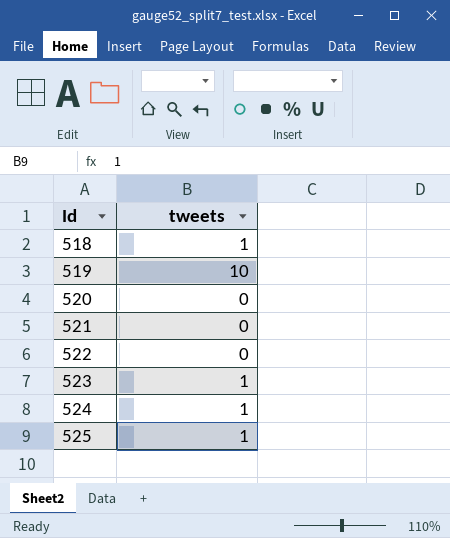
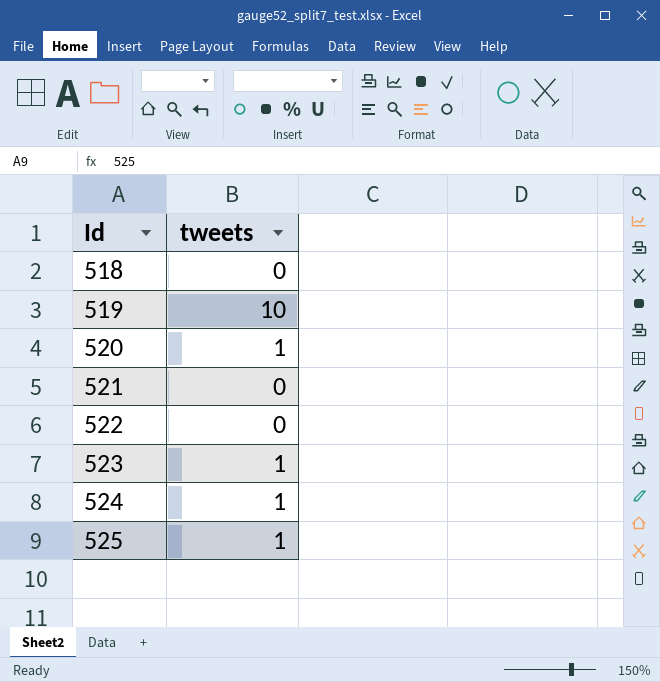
518 | tweets: 1 -> 0
520 | tweets: 0 -> 1

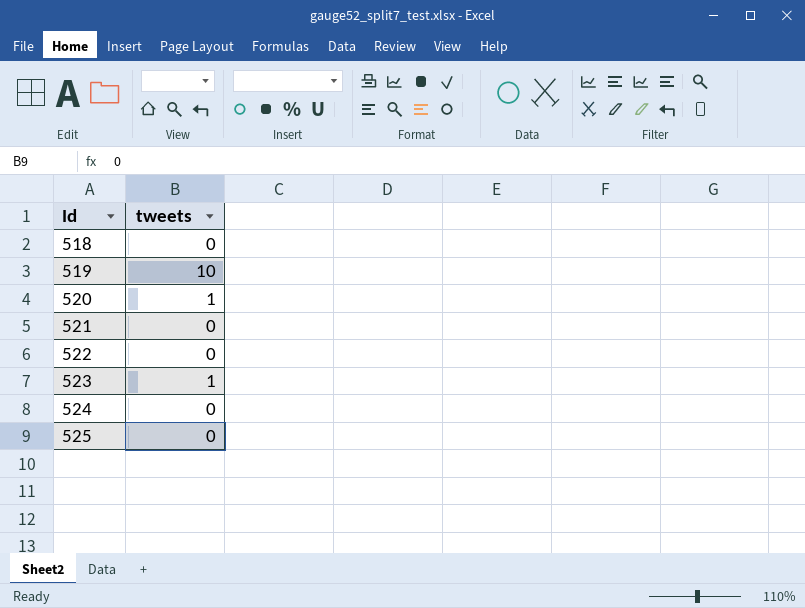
524 | tweets: 1 -> 0
525 | tweets: 1 -> 0

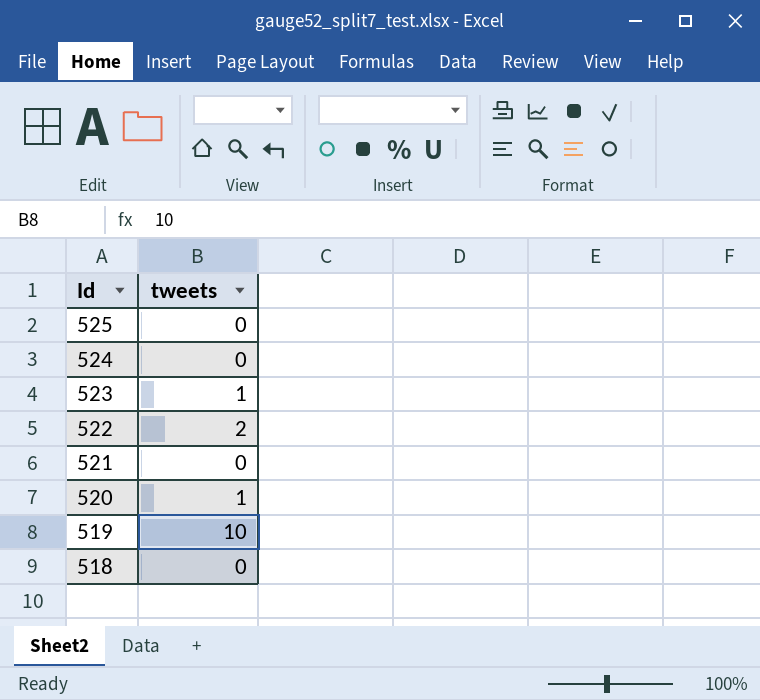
row order: Id ascending -> Id descending
522 | tweets: 0 -> 2

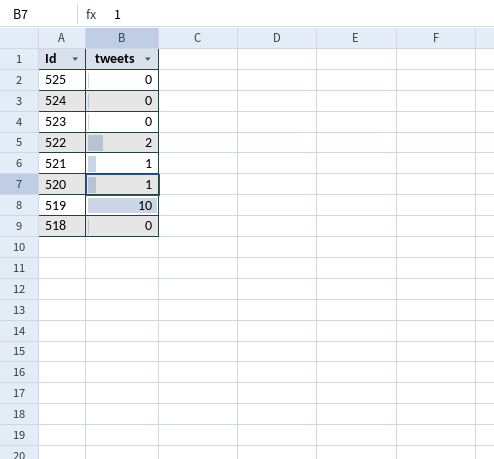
523 | tweets: 1 -> 0
521 | tweets: 0 -> 1

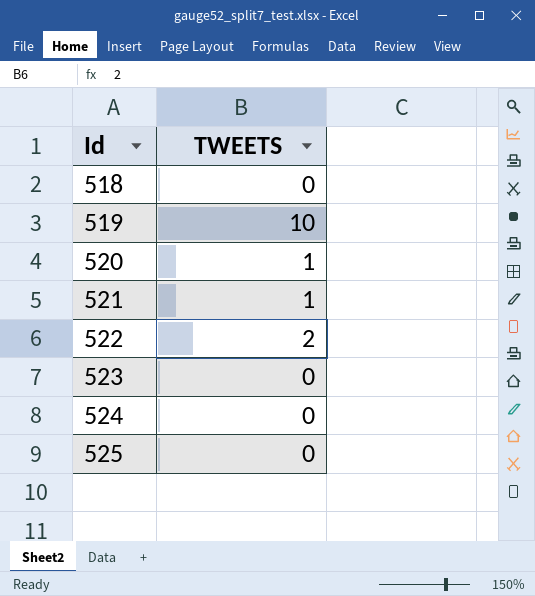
row order: Id descending -> Id ascending
column name: tweets -> TWEETS

